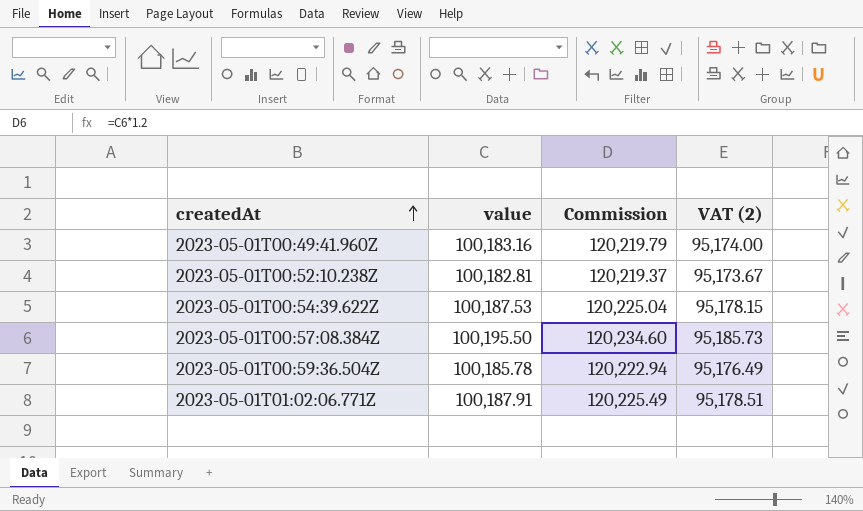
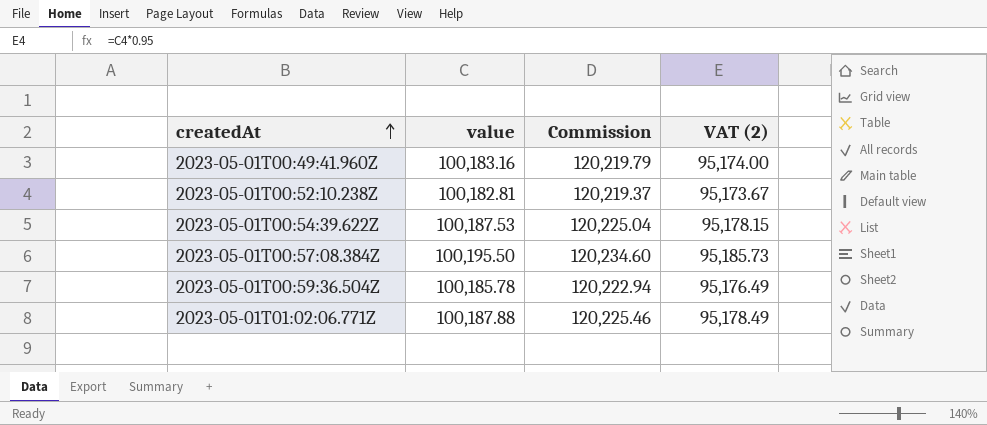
2023-05-01T01:02:06.771Z | value: 100,187.91 -> 100,187.88
2023-05-01T01:02:06.771Z | Commission: 120,225.49 -> 120,225.46
2023-05-01T01:02:06.771Z | VAT (2): 95,178.51 -> 95,178.49

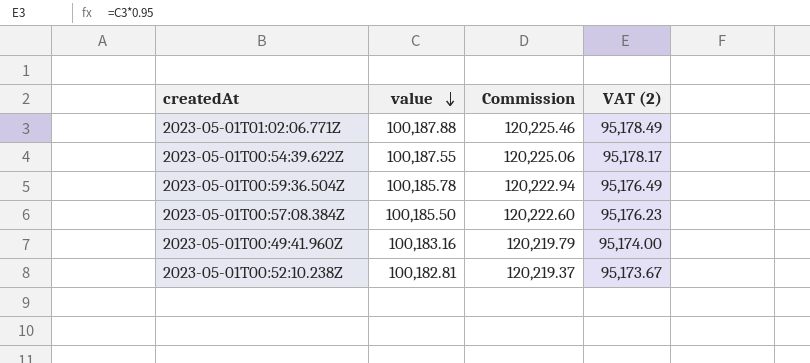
row order: createdAt ascending -> value descending
2023-05-01T00:54:39.622Z | value: 100,187.53 -> 100,187.55
2023-05-01T00:54:39.622Z | Commission: 120,225.04 -> 120,225.06
2023-05-01T00:54:39.622Z | VAT (2): 95,178.15 -> 95,178.17
2023-05-01T00:57:08.384Z | value: 100,195.50 -> 100,185.50
2023-05-01T00:57:08.384Z | Commission: 120,234.60 -> 120,222.60
2023-05-01T00:57:08.384Z | VAT (2): 95,185.73 -> 95,176.23

